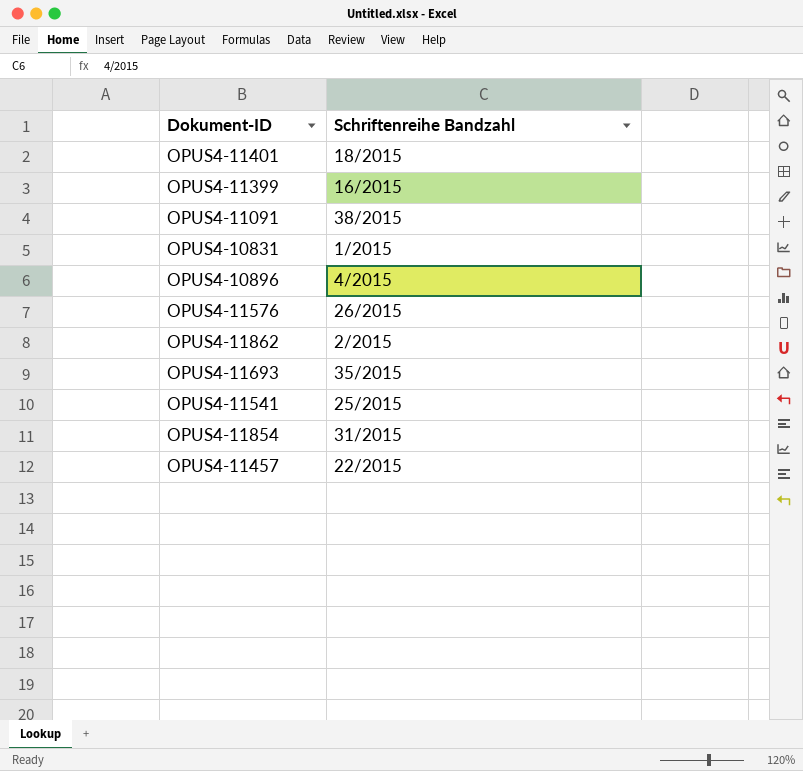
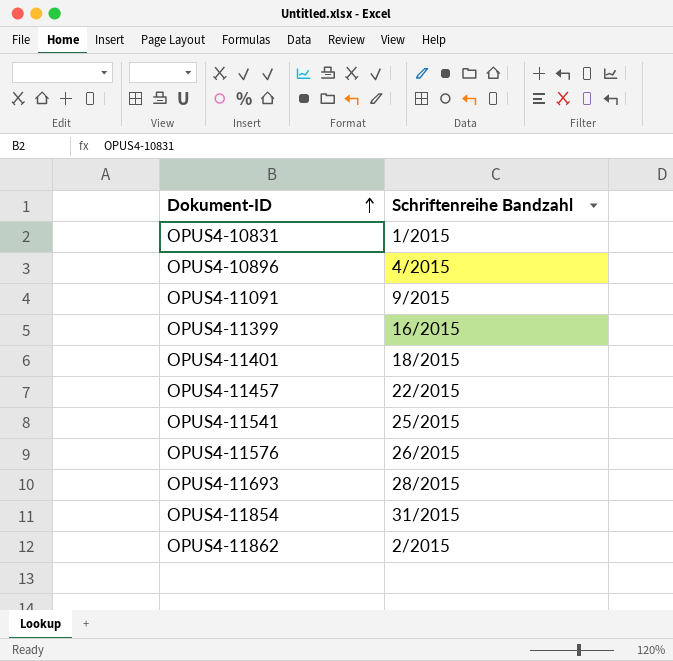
row order: none -> Dokument-ID ascending
OPUS4-11091 | Schriftenreihe Bandzahl: 38/2015 -> 9/2015
OPUS4-11693 | Schriftenreihe Bandzahl: 35/2015 -> 28/2015

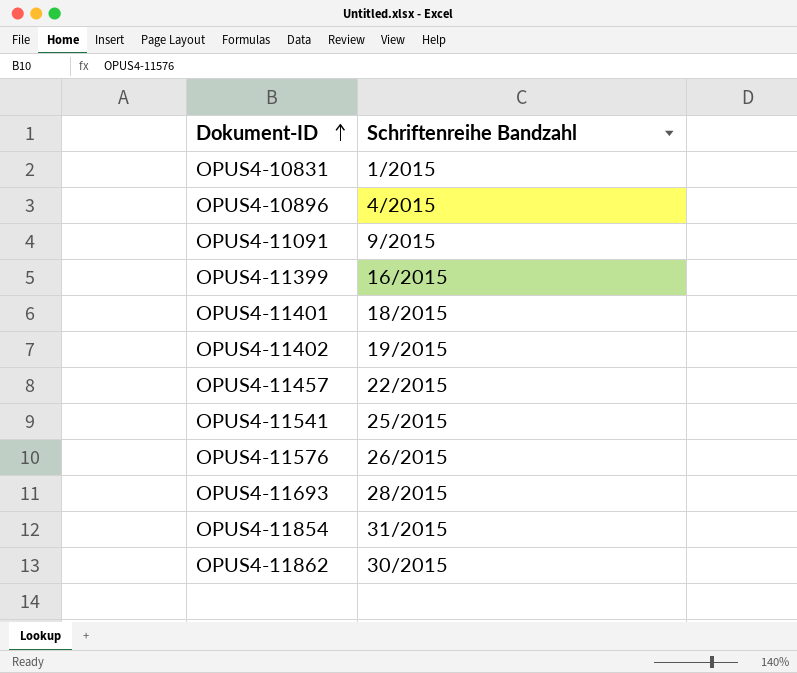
row OPUS4-11402: none -> 19/2015
OPUS4-11862 | Schriftenreihe Bandzahl: 2/2015 -> 30/2015

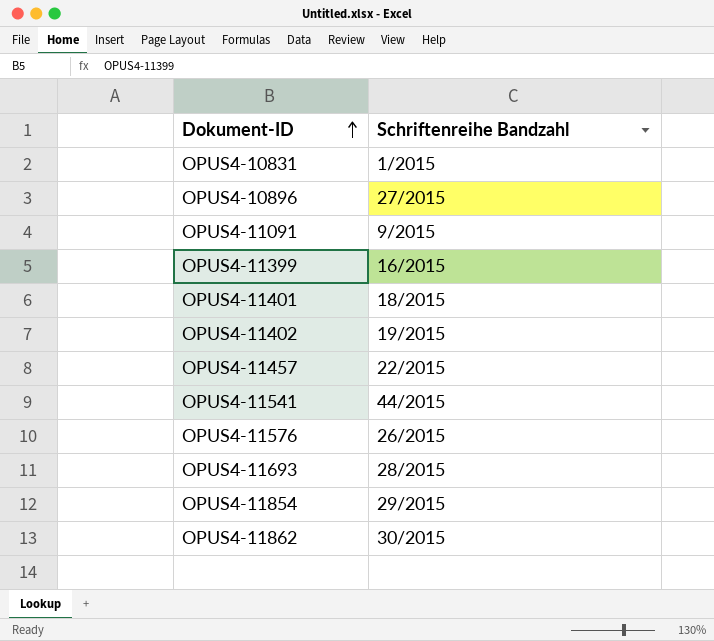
OPUS4-10896 | Schriftenreihe Bandzahl: 4/2015 -> 27/2015
OPUS4-11541 | Schriftenreihe Bandzahl: 25/2015 -> 44/2015
OPUS4-11854 | Schriftenreihe Bandzahl: 31/2015 -> 29/2015

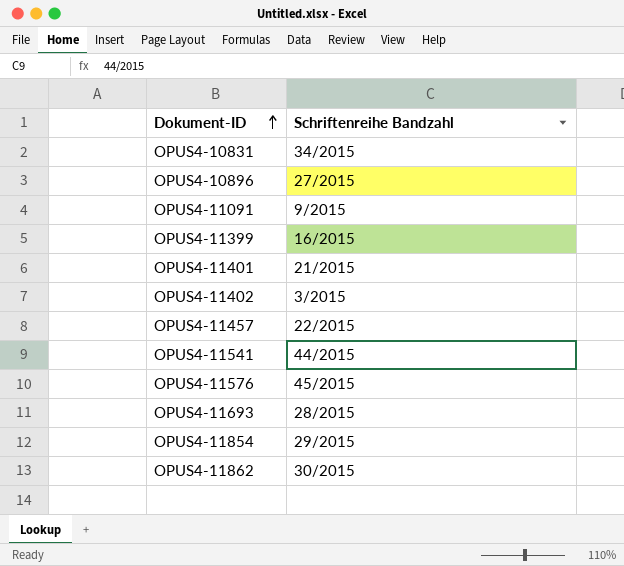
OPUS4-10831 | Schriftenreihe Bandzahl: 1/2015 -> 34/2015
OPUS4-11401 | Schriftenreihe Bandzahl: 18/2015 -> 21/2015
OPUS4-11402 | Schriftenreihe Bandzahl: 19/2015 -> 3/2015
OPUS4-11576 | Schriftenreihe Bandzahl: 26/2015 -> 45/2015

